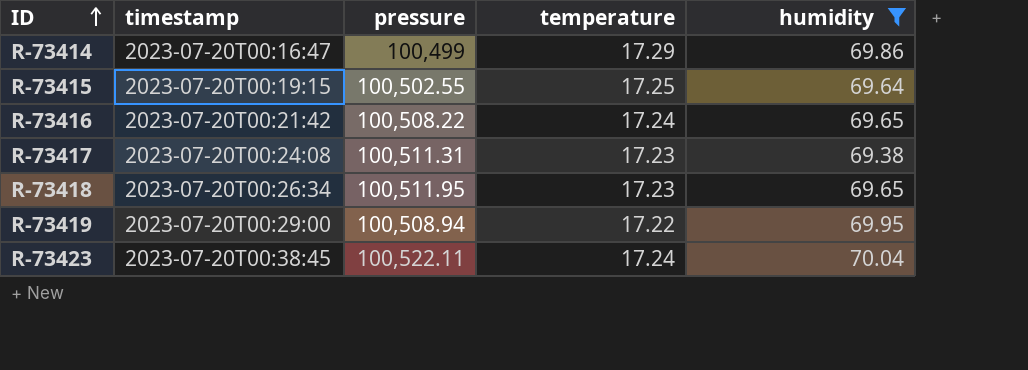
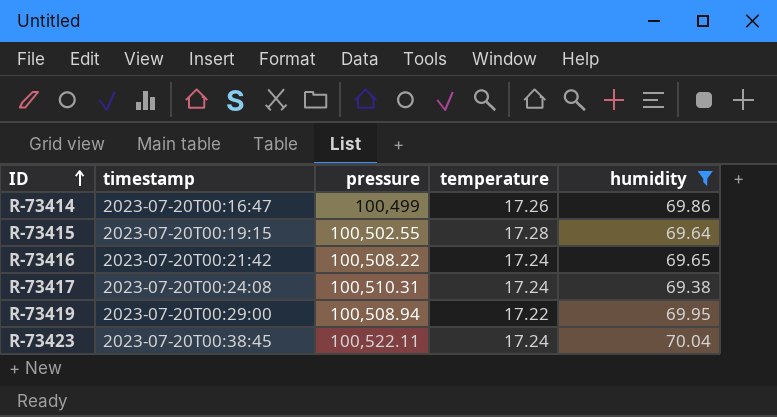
row R-73418: 2023-07-20T00:26:34 | 100,511.95 | 17.23 | 69.65 -> none
R-73414 | temperature: 17.29 -> 17.26
R-73415 | temperature: 17.25 -> 17.28
R-73417 | pressure: 100,511.31 -> 100,510.31
R-73417 | temperature: 17.23 -> 17.24

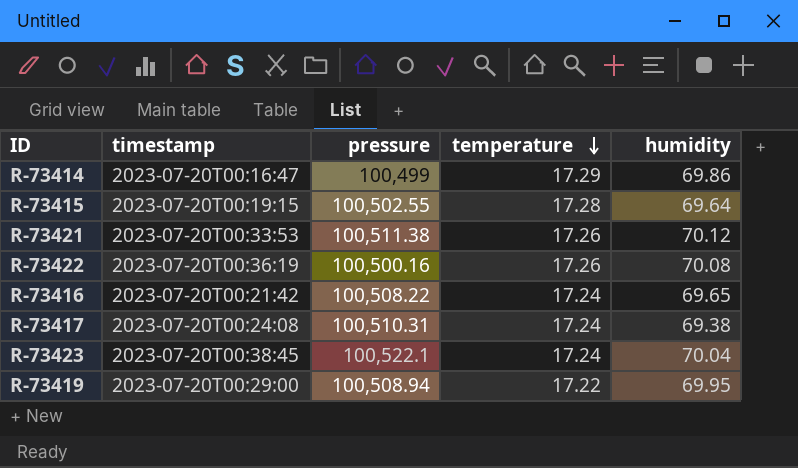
filter: humidity <= 70.04 -> none
row order: ID ascending -> temperature descending
R-73414 | temperature: 17.26 -> 17.29
R-73423 | pressure: 100,522.11 -> 100,522.1

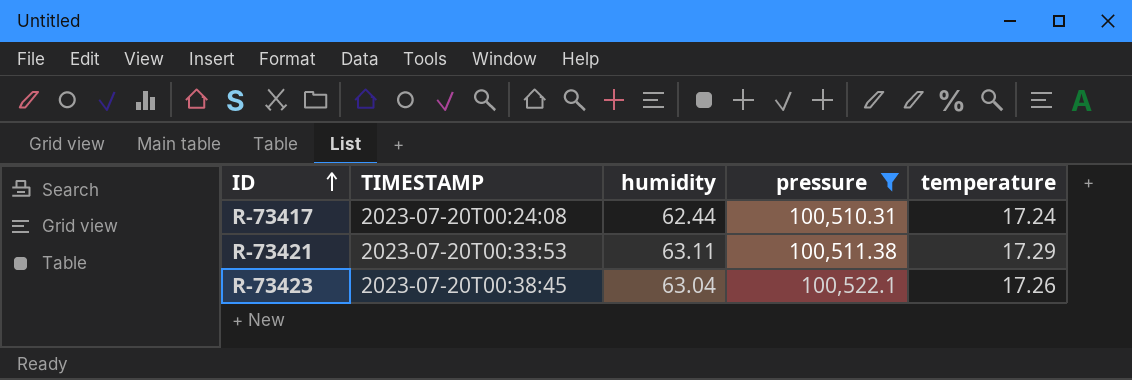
filter: none -> pressure >= 100,510.31
row order: temperature descending -> ID ascending
column name: timestamp -> TIMESTAMP
column humidity | position: 5 -> 3
R-73417 | humidity: 69.38 -> 62.44
R-73421 | humidity: 70.12 -> 63.11
R-73421 | temperature: 17.26 -> 17.29
R-73423 | humidity: 70.04 -> 63.04
R-73423 | temperature: 17.24 -> 17.26

